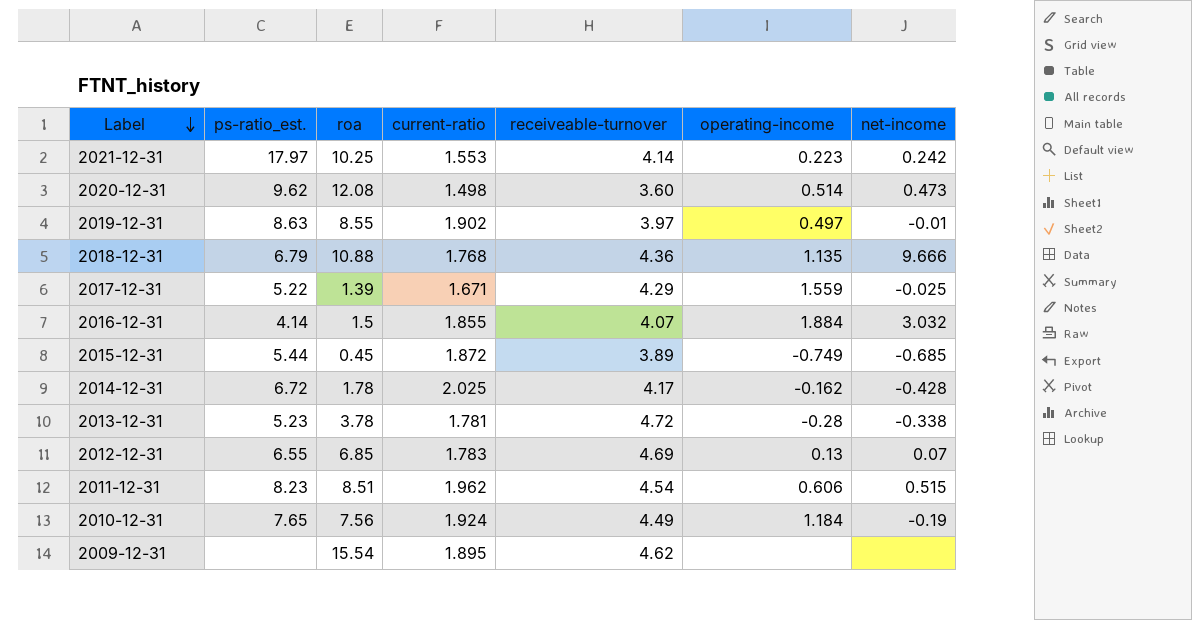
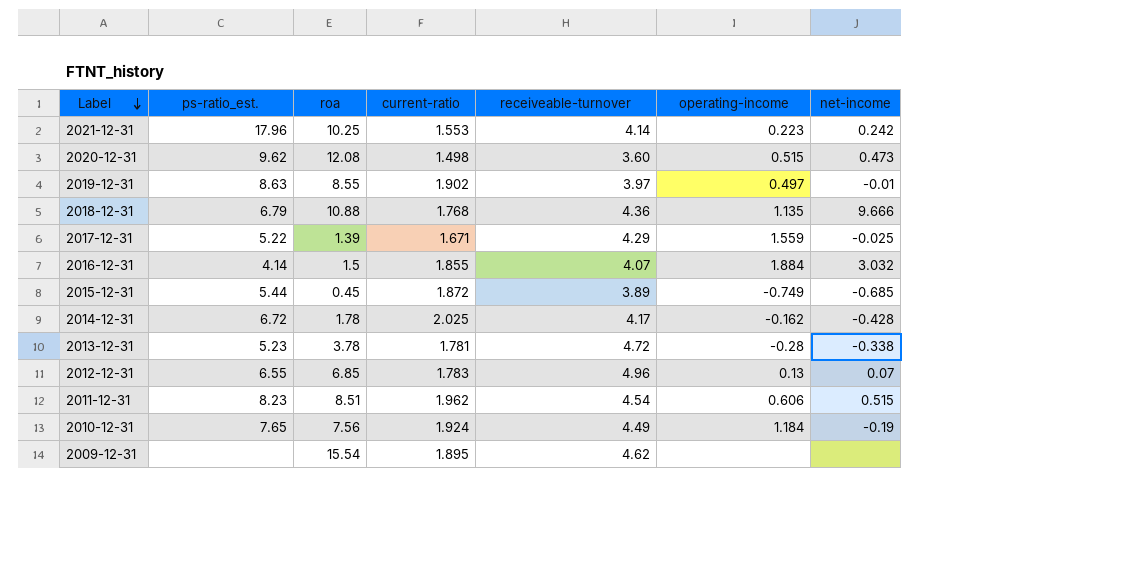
2021-12-31 | ps-ratio_est.: 17.97 -> 17.96
2020-12-31 | operating-income: 0.514 -> 0.515
2012-12-31 | receiveable-turnover: 4.69 -> 4.96

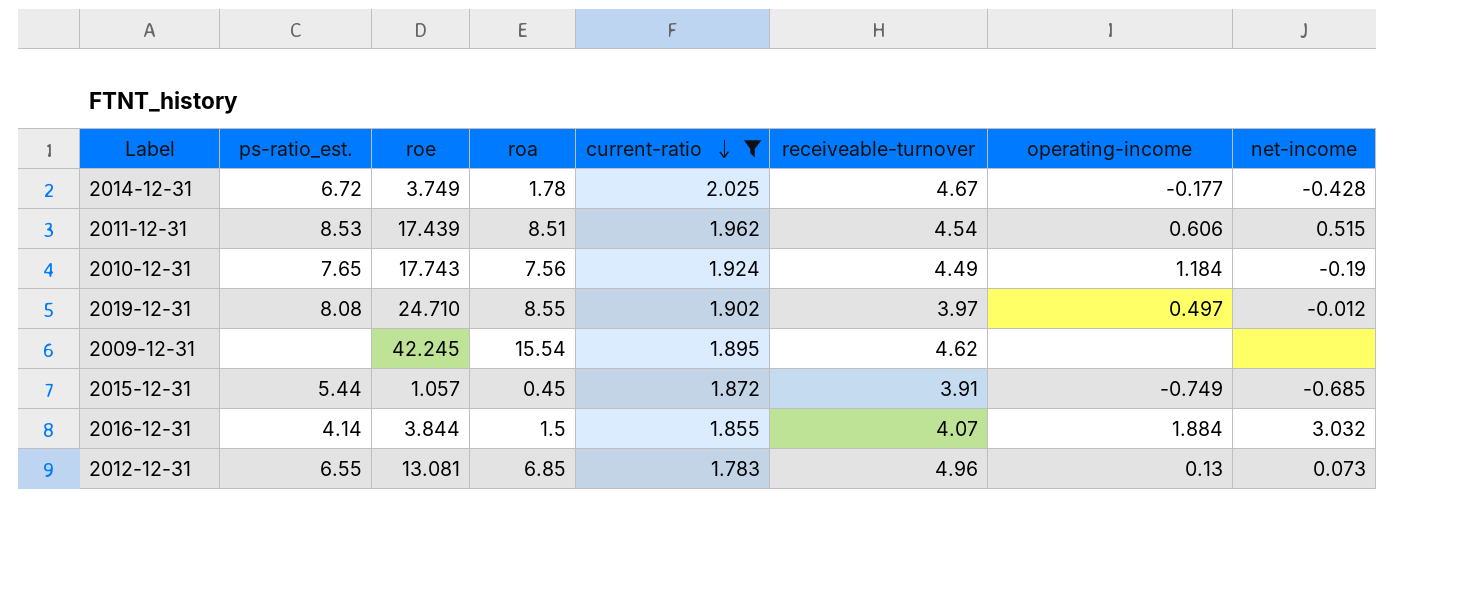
filter: none -> current-ratio >= 1.783
row order: Label descending -> current-ratio descending
column roe | position: none -> 3
2014-12-31 | receiveable-turnover: 4.17 -> 4.67
2014-12-31 | operating-income: -0.162 -> -0.177
2011-12-31 | ps-ratio_est.: 8.23 -> 8.53
2019-12-31 | ps-ratio_est.: 8.63 -> 8.08
2019-12-31 | net-income: -0.01 -> -0.012
2015-12-31 | receiveable-turnover: 3.89 -> 3.91
2012-12-31 | net-income: 0.07 -> 0.073

